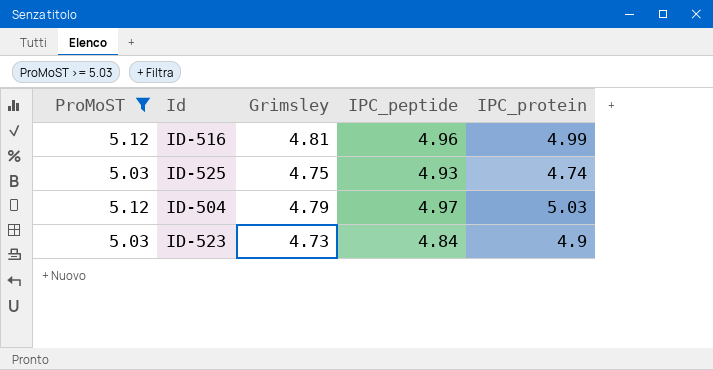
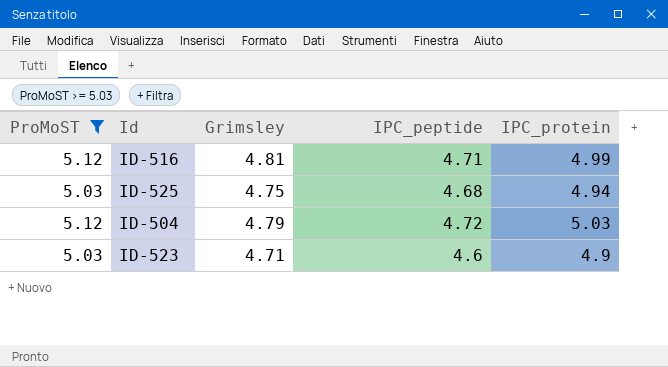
ID-516 | IPC_peptide: 4.96 -> 4.71
ID-525 | IPC_peptide: 4.93 -> 4.68
ID-525 | IPC_protein: 4.74 -> 4.94
ID-504 | IPC_peptide: 4.97 -> 4.72
ID-523 | Grimsley: 4.73 -> 4.71
ID-523 | IPC_peptide: 4.84 -> 4.6

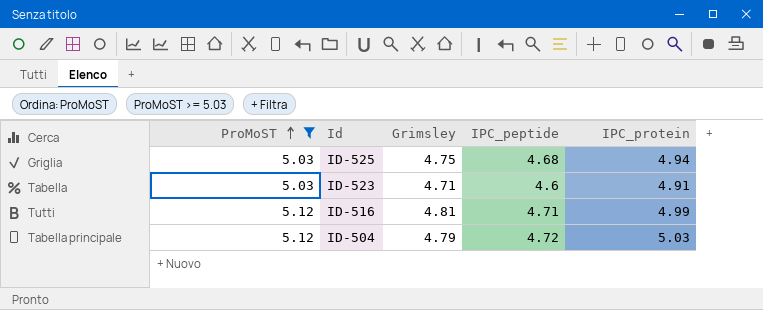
row order: none -> ProMoST ascending
ID-523 | IPC_protein: 4.9 -> 4.91

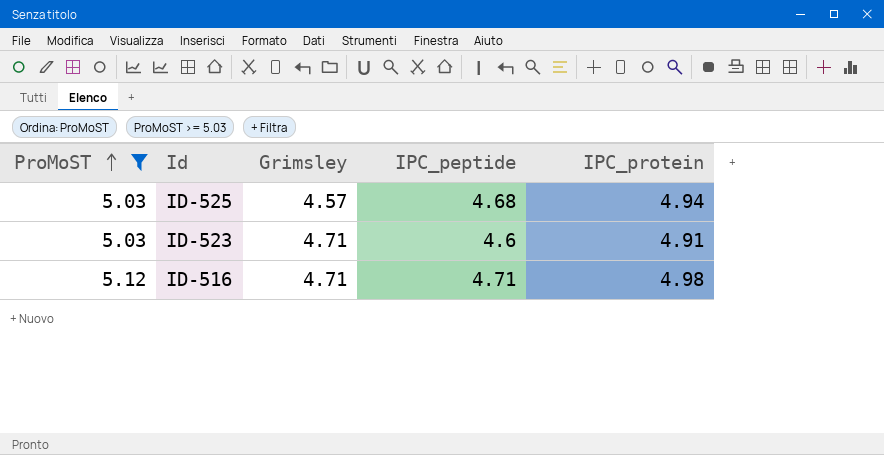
row ID-504: 5.12 | 4.79 | 4.72 | 5.03 -> none
ID-525 | Grimsley: 4.75 -> 4.57
ID-516 | Grimsley: 4.81 -> 4.71
ID-516 | IPC_protein: 4.99 -> 4.98

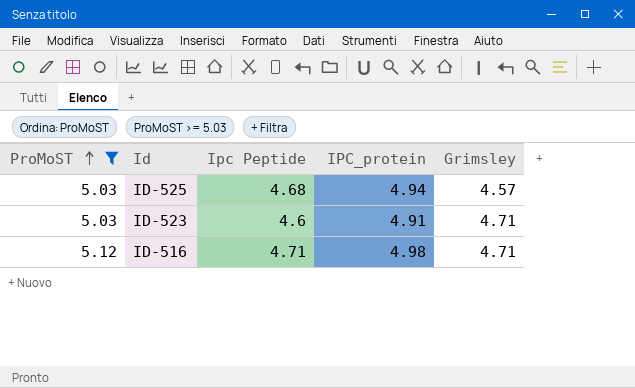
column name: IPC_peptide -> Ipc Peptide
column Grimsley | position: 3 -> 5

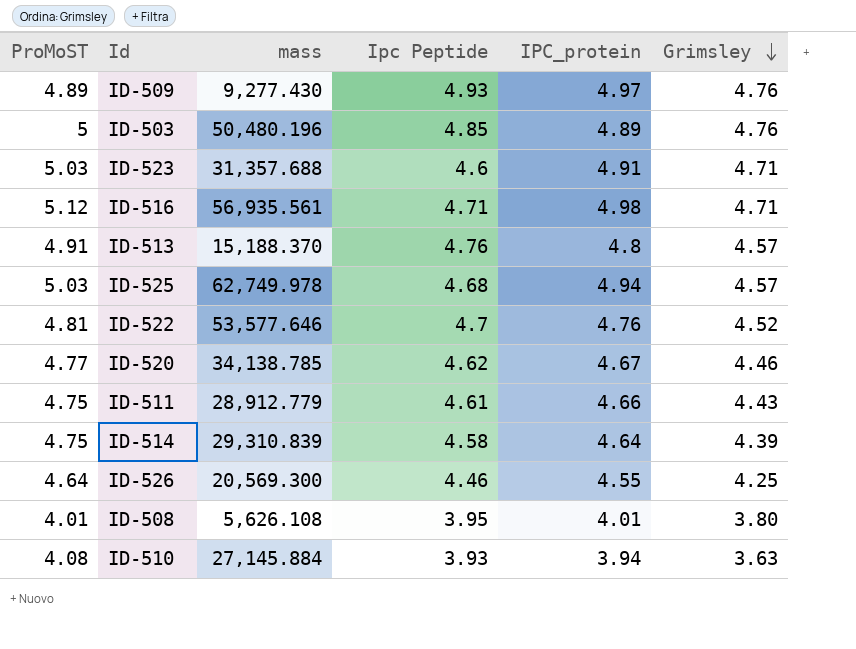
filter: ProMoST >= 5.03 -> none
row order: ProMoST ascending -> Grimsley descending
column mass | position: none -> 3

